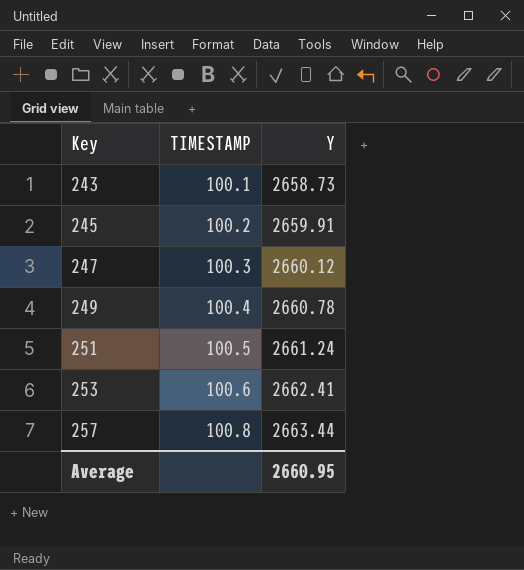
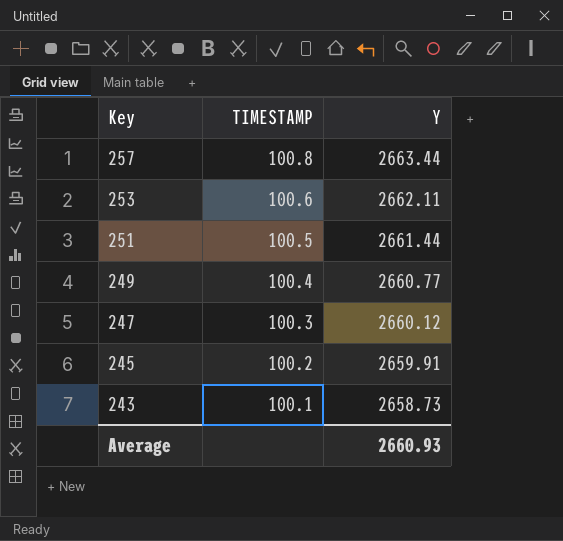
row order: Key ascending -> Key descending
253 | Y: 2662.41 -> 2662.11
251 | Y: 2661.24 -> 2661.44
249 | Y: 2660.78 -> 2660.77
Average | Y: 2660.95 -> 2660.93

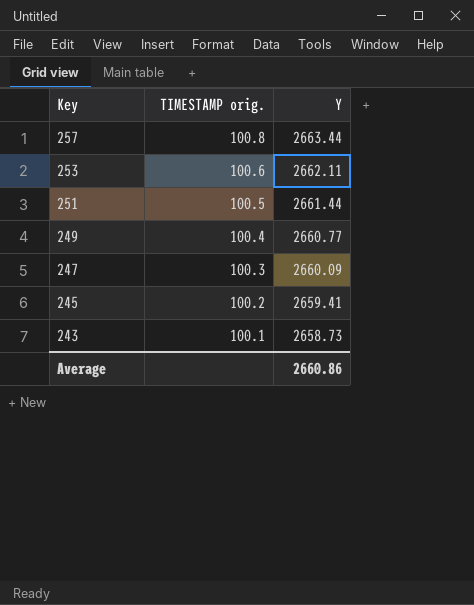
column name: TIMESTAMP -> TIMESTAMP orig.
247 | Y: 2660.12 -> 2660.09
245 | Y: 2659.91 -> 2659.41
Average | Y: 2660.93 -> 2660.86

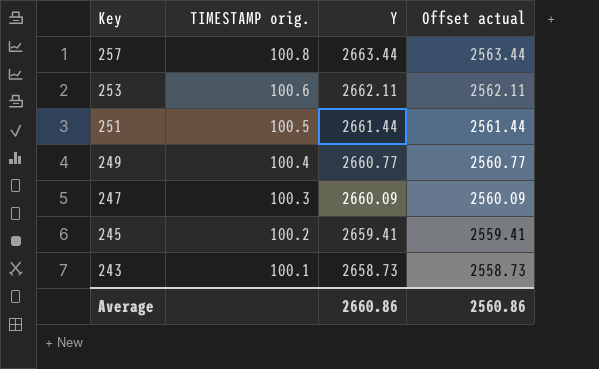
column Offset actual | formula: none -> [Y] - 100

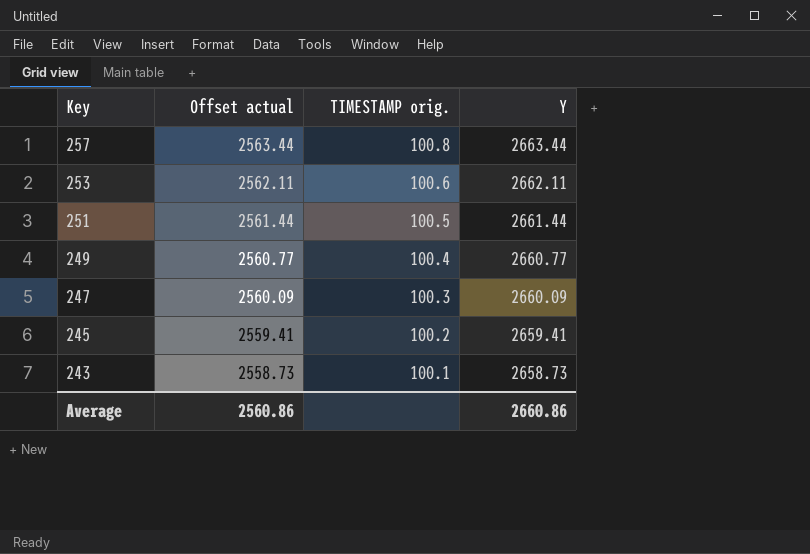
column Offset actual | position: 4 -> 2

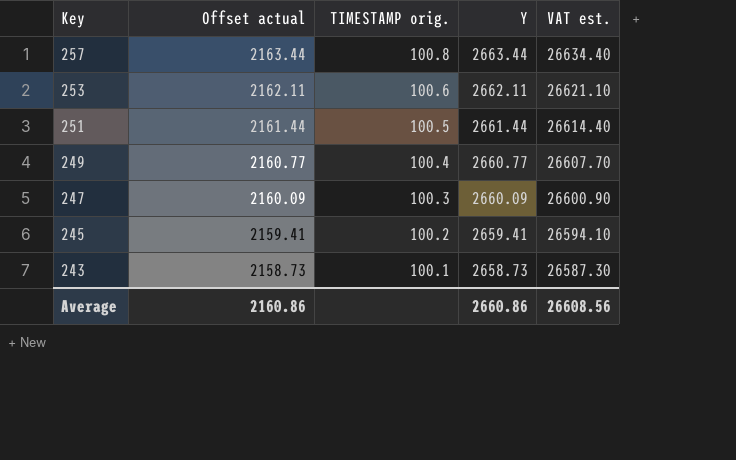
column Offset actual | formula: [Y] - 100 -> [Y] - 500
column VAT est. | formula: none -> [Y] * 10
Average | Offset actual: 2560.86 -> 2160.86

